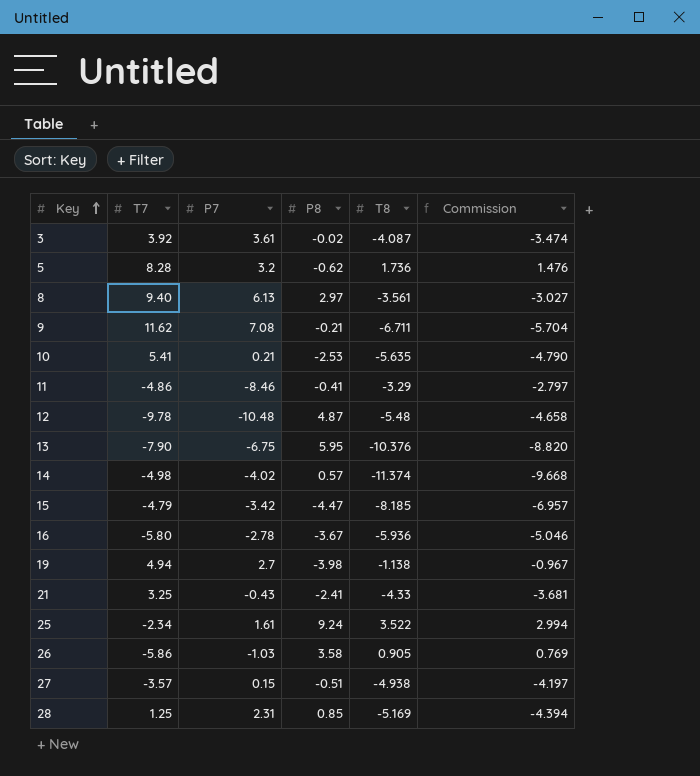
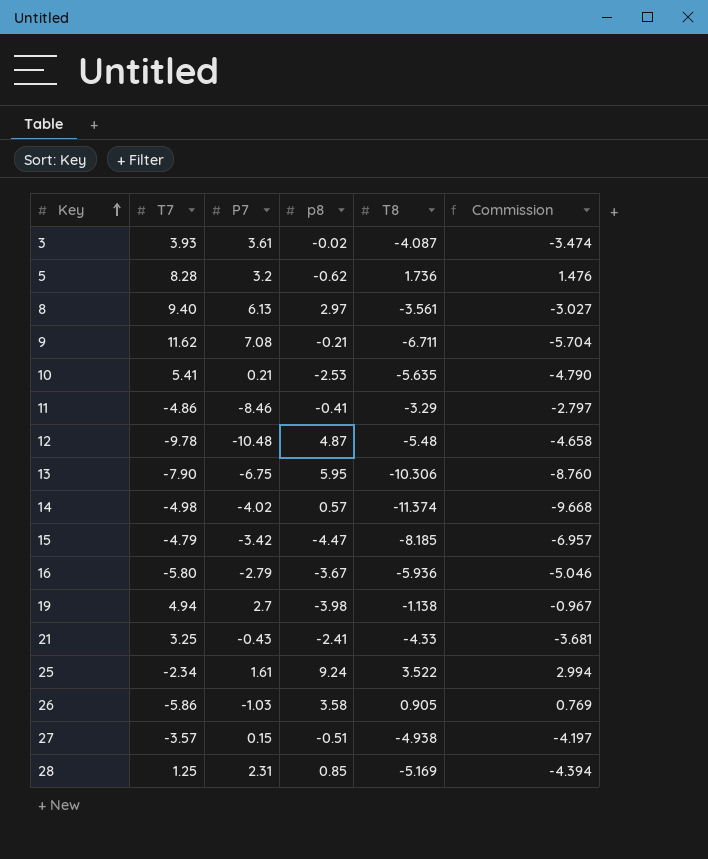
column name: P8 -> p8
3 | T7: 3.92 -> 3.93
13 | T8: -10.376 -> -10.306
13 | Commission: -8.820 -> -8.760
16 | P7: -2.78 -> -2.79

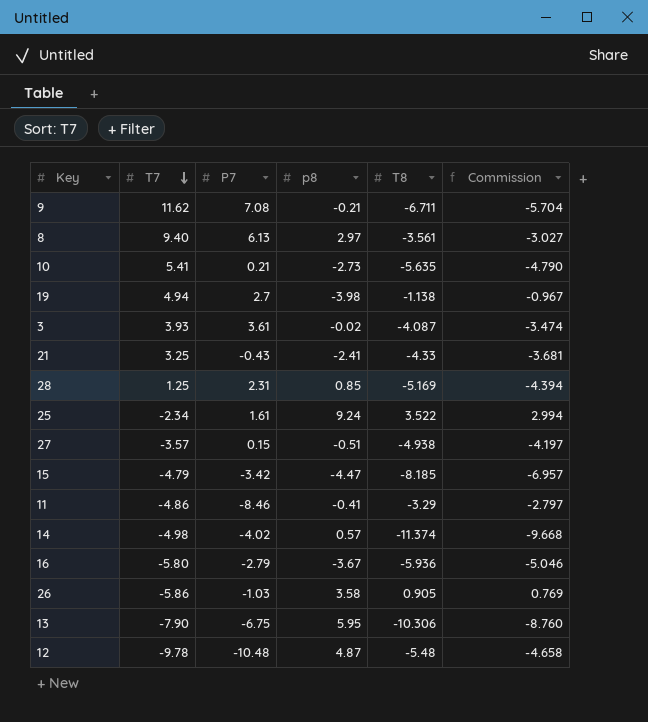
row order: Key ascending -> T7 descending
row 5: 8.28 | 3.2 | -0.62 | 1.736 | 1.476 -> none
10 | p8: -2.53 -> -2.73

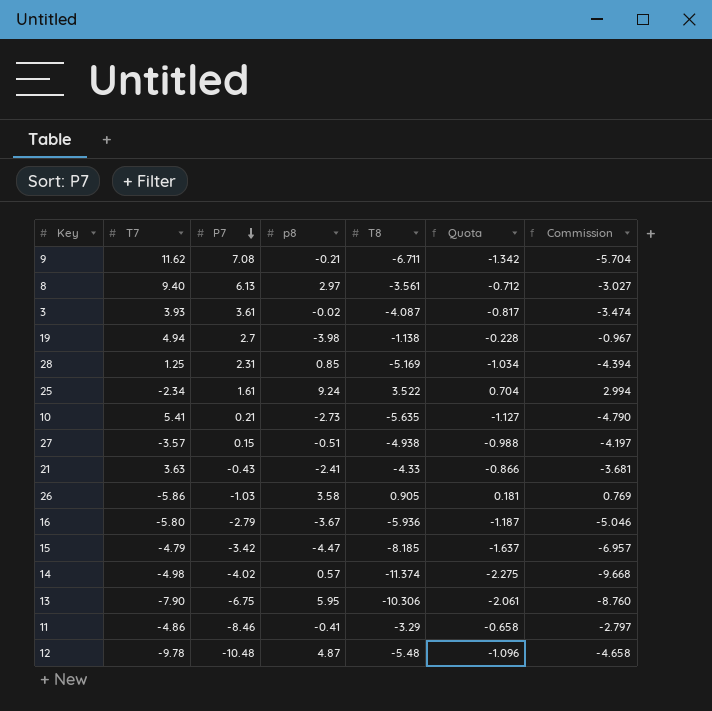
row order: T7 descending -> P7 descending
column Quota | formula: none -> [T8] * 0.2
21 | T7: 3.25 -> 3.63

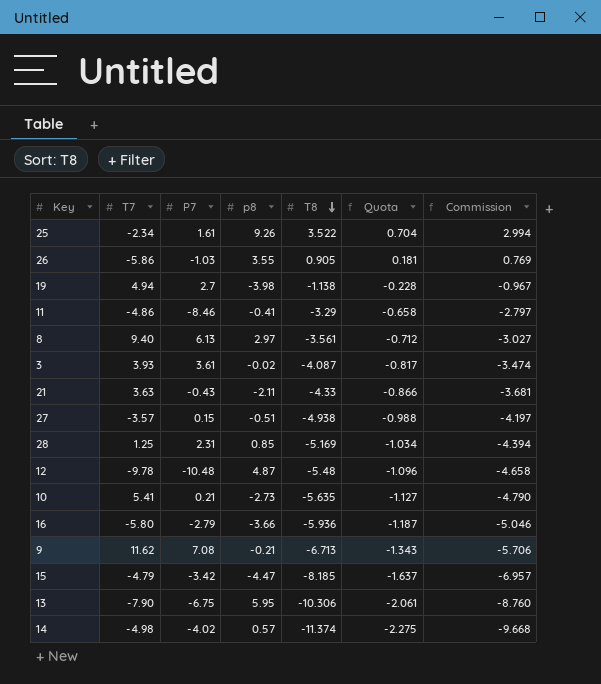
row order: P7 descending -> T8 descending
25 | p8: 9.24 -> 9.26
26 | p8: 3.58 -> 3.55
21 | p8: -2.41 -> -2.11
16 | p8: -3.67 -> -3.66
9 | T8: -6.711 -> -6.713
9 | Quota: -1.342 -> -1.343
9 | Commission: -5.704 -> -5.706

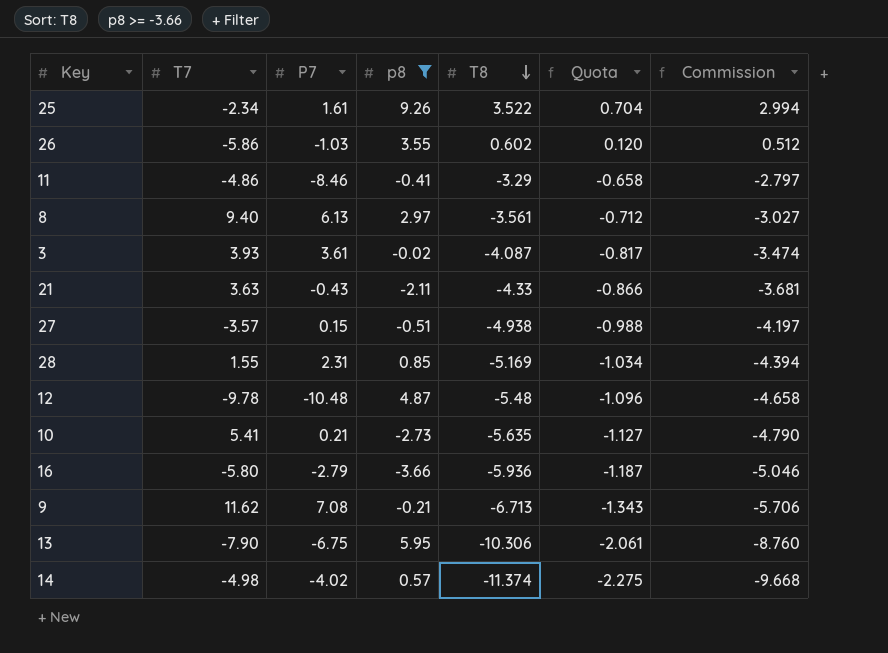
filter: none -> p8 >= -3.66
26 | T8: 0.905 -> 0.602
26 | Quota: 0.181 -> 0.120
26 | Commission: 0.769 -> 0.512
28 | T7: 1.25 -> 1.55

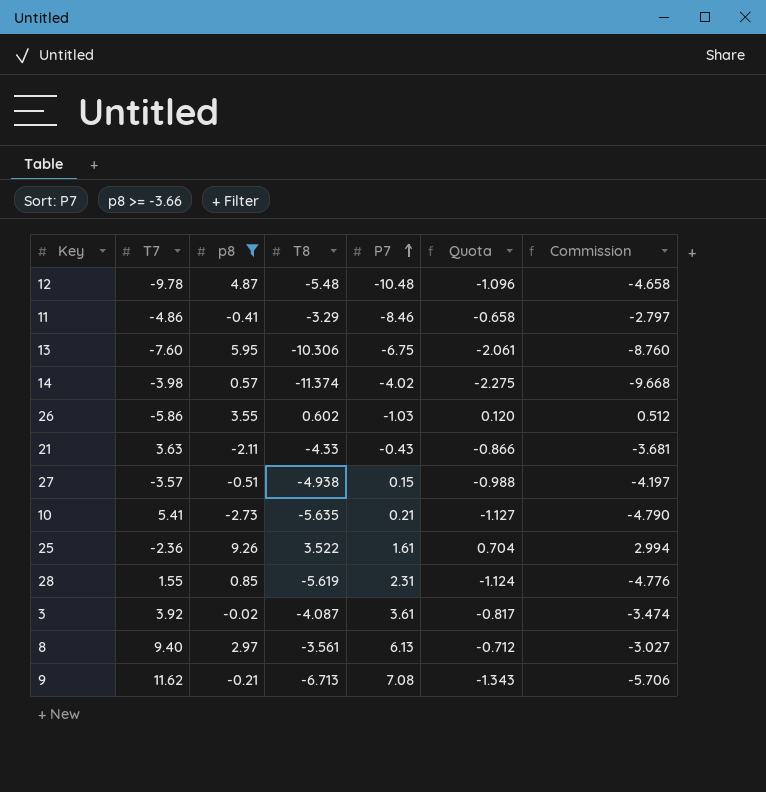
row order: T8 descending -> P7 ascending
column P7 | position: 3 -> 5
row 16: -5.80 | -2.79 | -3.66 | -5.936 | -1.187 | -5.046 -> none
13 | T7: -7.90 -> -7.60
14 | T7: -4.98 -> -3.98
25 | T7: -2.34 -> -2.36
28 | T8: -5.169 -> -5.619
28 | Quota: -1.034 -> -1.124
28 | Commission: -4.394 -> -4.776
3 | T7: 3.93 -> 3.92

